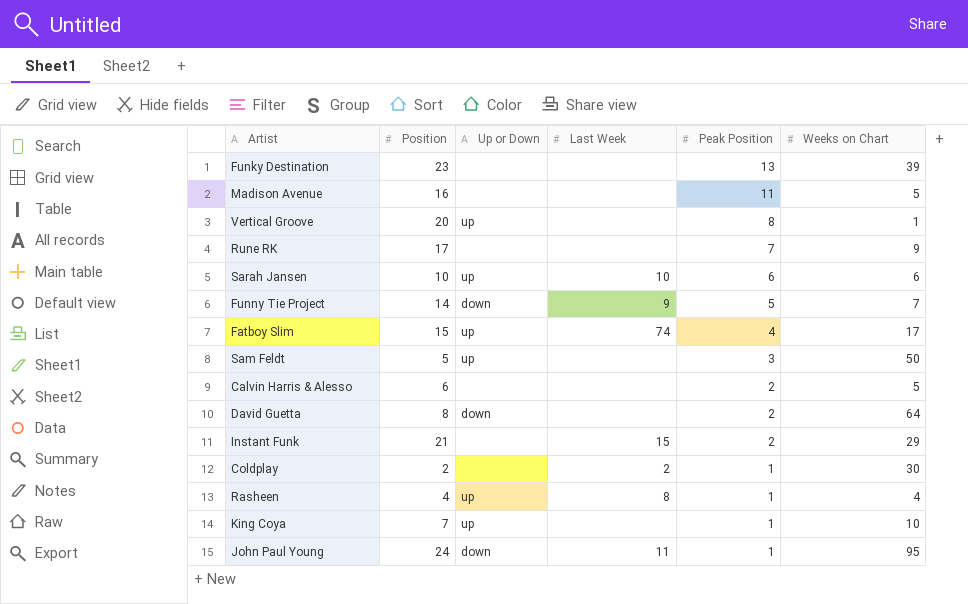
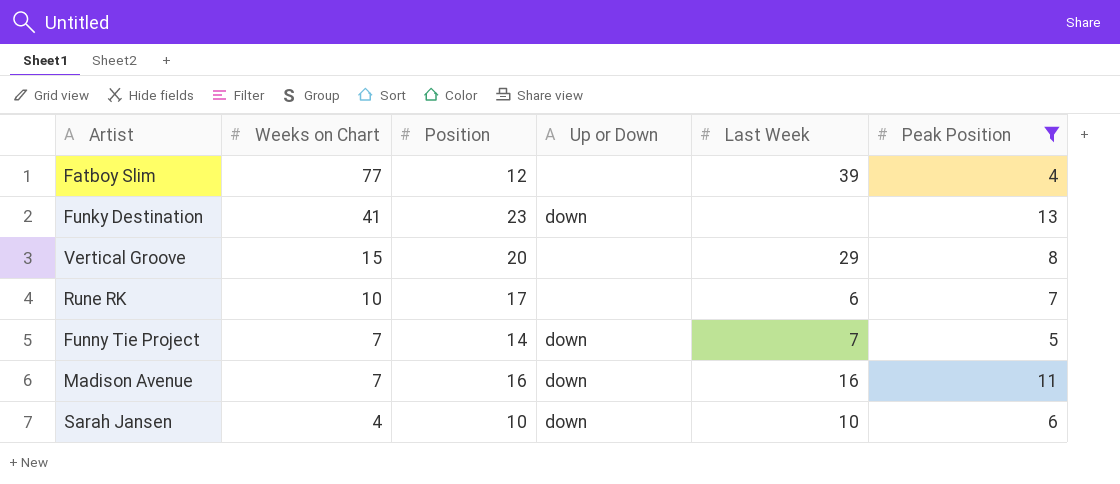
filter: none -> Peak Position >= 4
row order: Peak Position descending -> Weeks on Chart descending
column Weeks on Chart | position: 6 -> 2
Fatboy Slim | Weeks on Chart: 17 -> 77
Fatboy Slim | Position: 15 -> 12
Fatboy Slim | Up or Down: up -> none
Fatboy Slim | Last Week: 74 -> 39
Funky Destination | Weeks on Chart: 39 -> 41
Funky Destination | Up or Down: none -> down
Vertical Groove | Weeks on Chart: 1 -> 15
Vertical Groove | Up or Down: up -> none
Vertical Groove | Last Week: none -> 29
Rune RK | Weeks on Chart: 9 -> 10
Rune RK | Last Week: none -> 6
Funny Tie Project | Last Week: 9 -> 7
Madison Avenue | Weeks on Chart: 5 -> 7
Madison Avenue | Up or Down: none -> down
Madison Avenue | Last Week: none -> 16
Sarah Jansen | Weeks on Chart: 6 -> 4
Sarah Jansen | Up or Down: up -> down

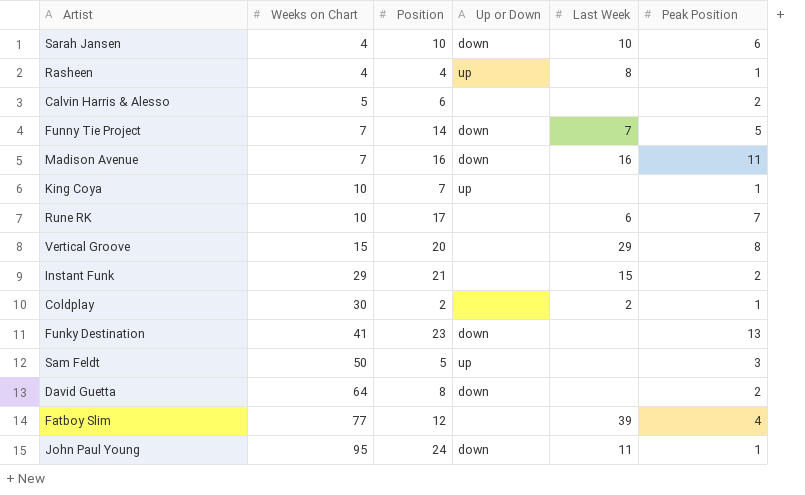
filter: Peak Position >= 4 -> none
row order: Weeks on Chart descending -> Weeks on Chart ascending

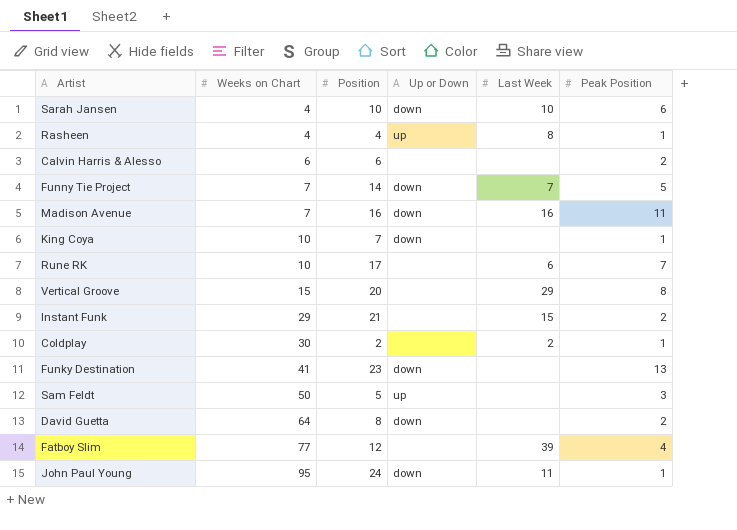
Calvin Harris & Alesso | Weeks on Chart: 5 -> 6
King Coya | Up or Down: up -> down

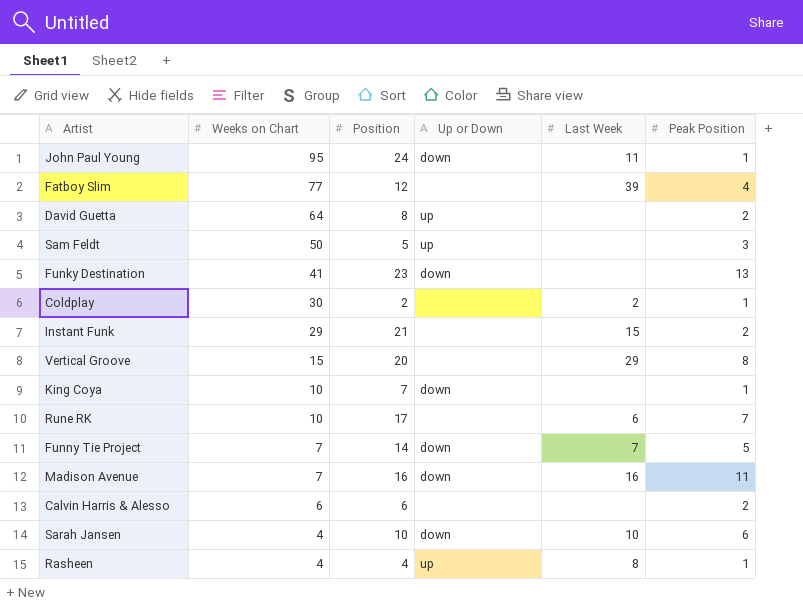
row order: Weeks on Chart ascending -> Weeks on Chart descending
David Guetta | Up or Down: down -> up

